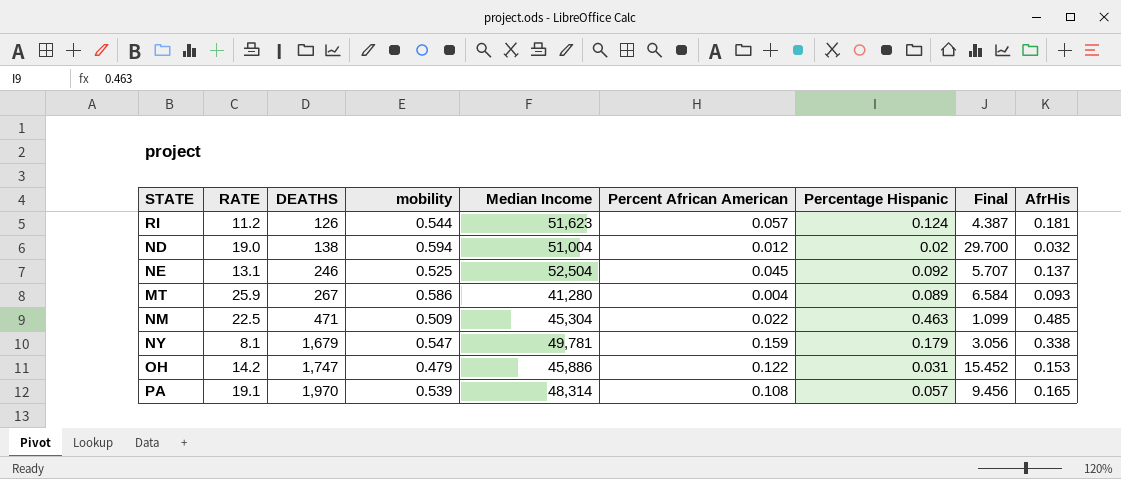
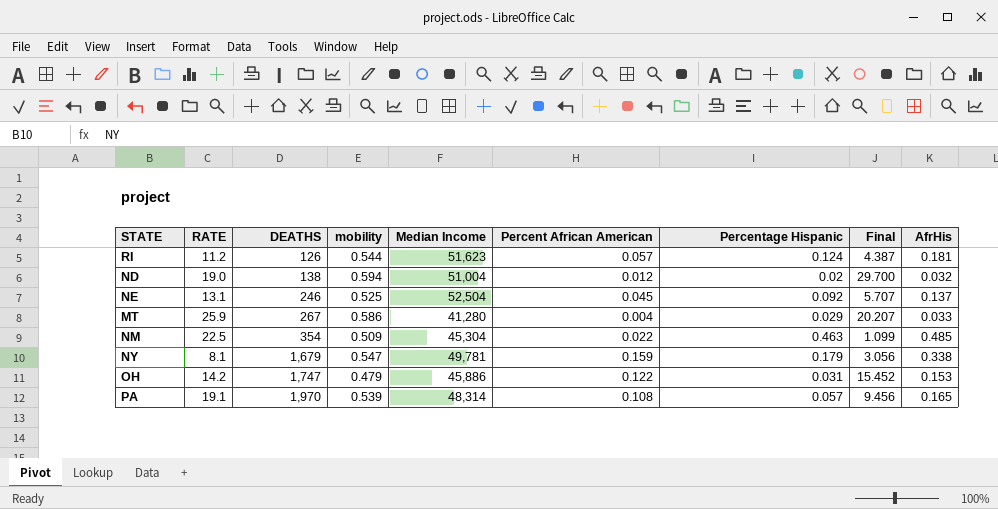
MT | Percentage Hispanic: 0.089 -> 0.029
MT | Final: 6.584 -> 20.207
MT | AfrHis: 0.093 -> 0.033
NM | DEATHS: 471 -> 354

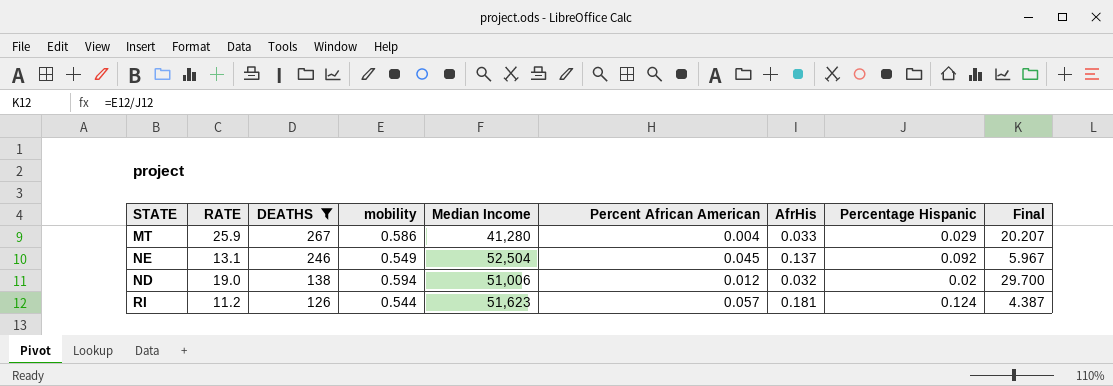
filter: none -> DEATHS <= 267
row order: DEATHS ascending -> DEATHS descending
column AfrHis | position: 9 -> 7
NE | mobility: 0.525 -> 0.549
NE | Final: 5.707 -> 5.967
ND | Median Income: 51,004 -> 51,006

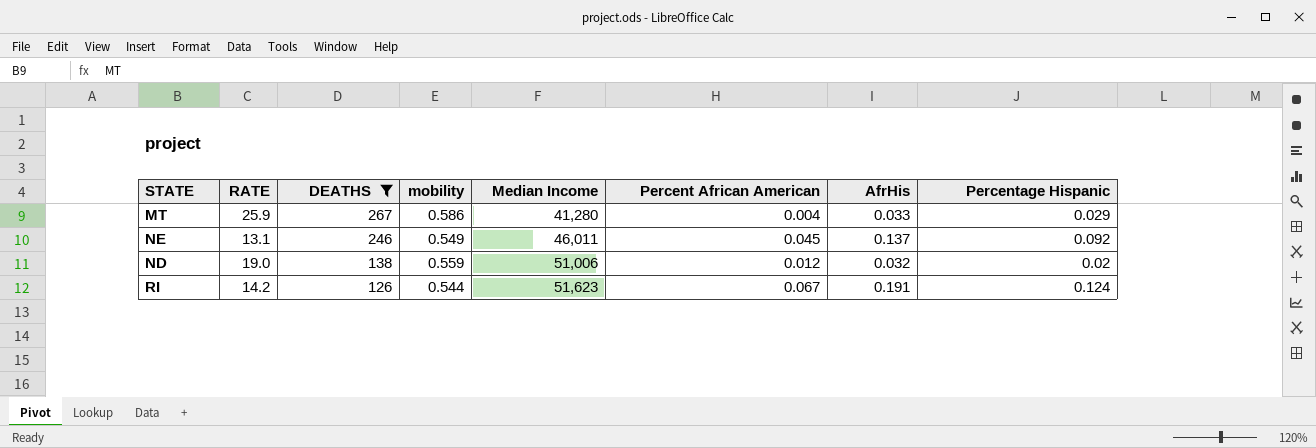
column Final | formula: [mobility] / [Percentage Hispanic] -> none
NE | Median Income: 52,504 -> 46,011
ND | mobility: 0.594 -> 0.559
RI | RATE: 11.2 -> 14.2
RI | Percent African American: 0.057 -> 0.067
RI | AfrHis: 0.181 -> 0.191

